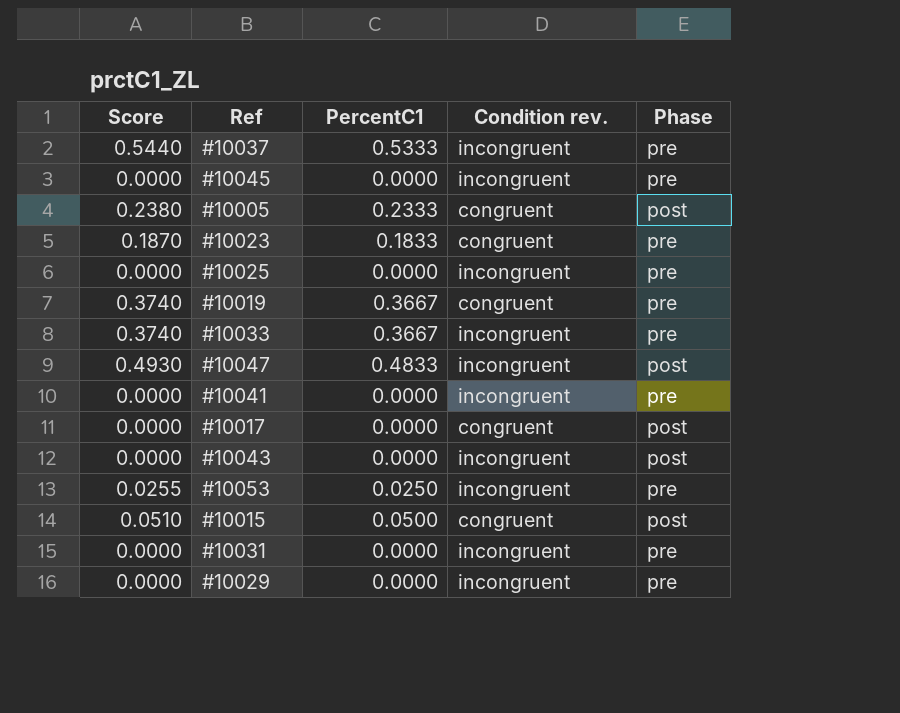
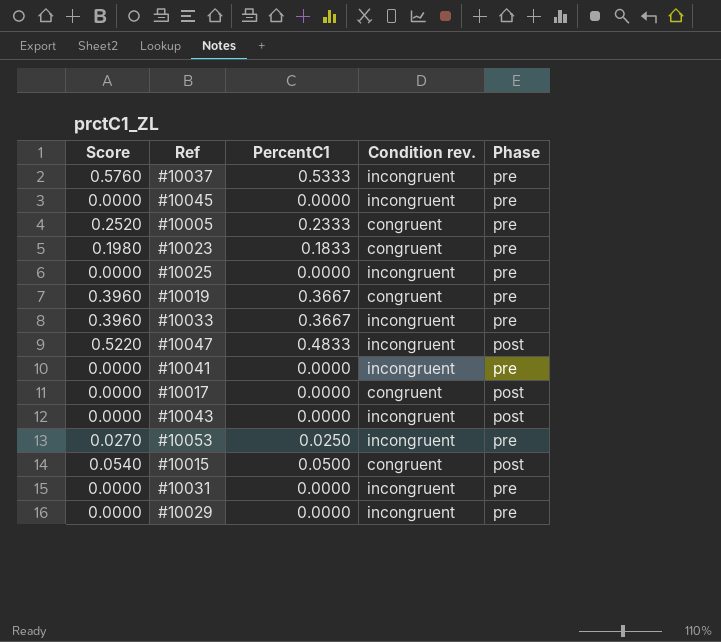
column Score | formula: [PercentC1] * 1.02 -> [PercentC1] * 1.08
#10005 | Phase: post -> pre

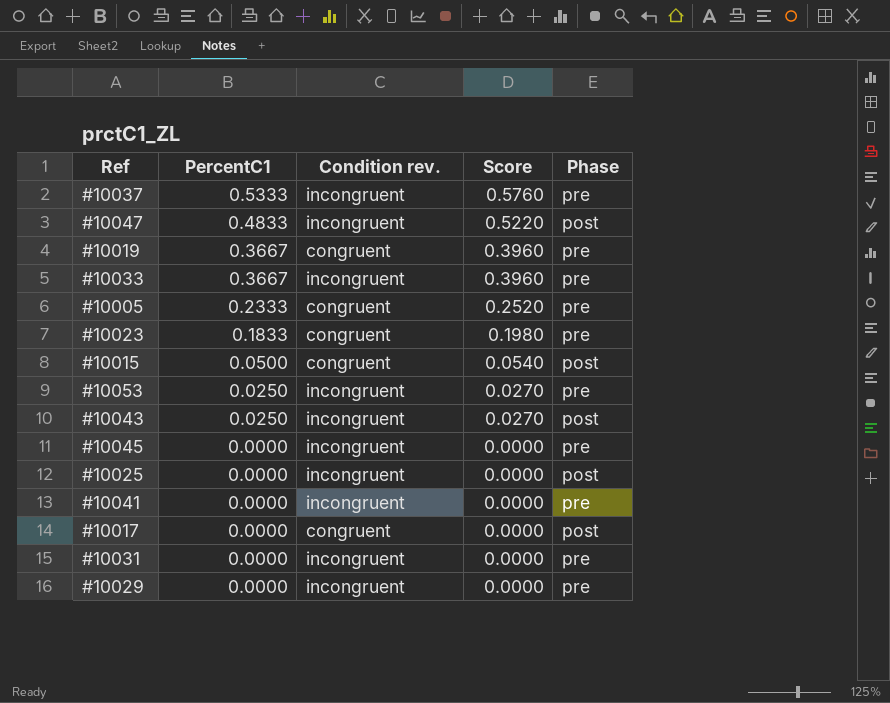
row order: none -> PercentC1 descending
column Score | position: 1 -> 4
#10043 | PercentC1: 0.0000 -> 0.0250
#10043 | Score: 0.0000 -> 0.0270
#10025 | Phase: pre -> post

